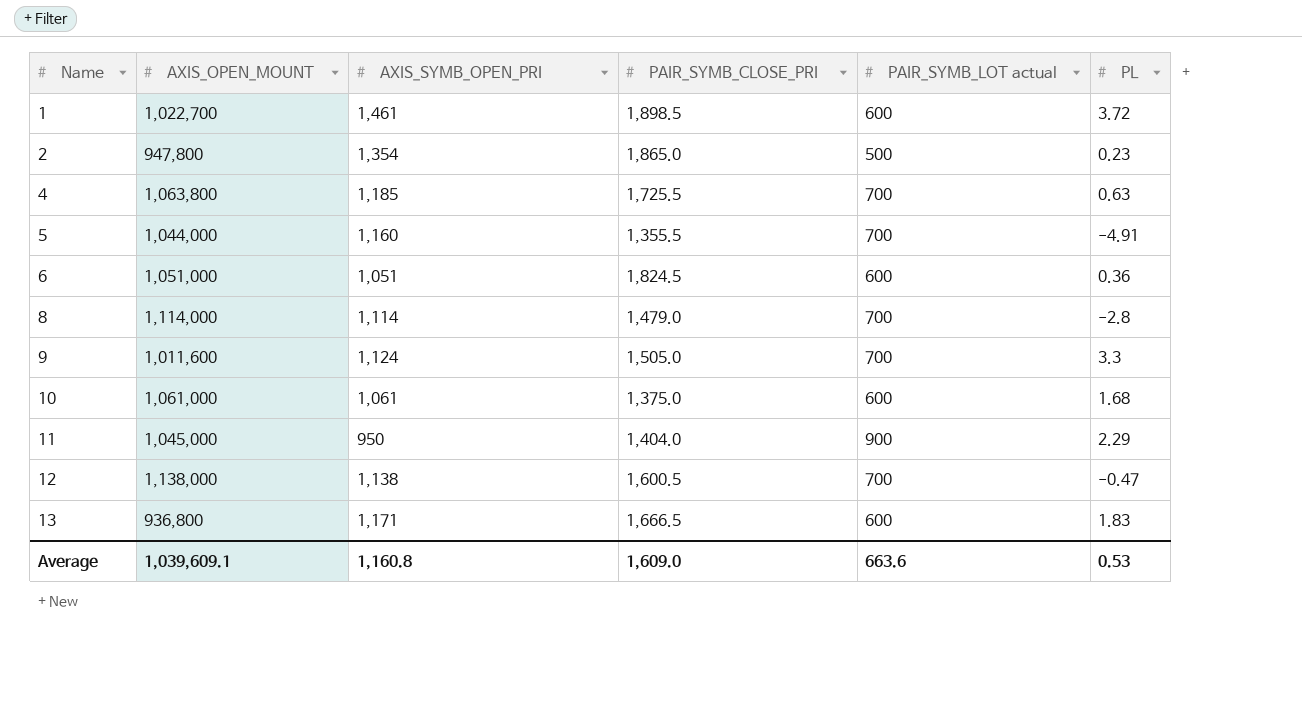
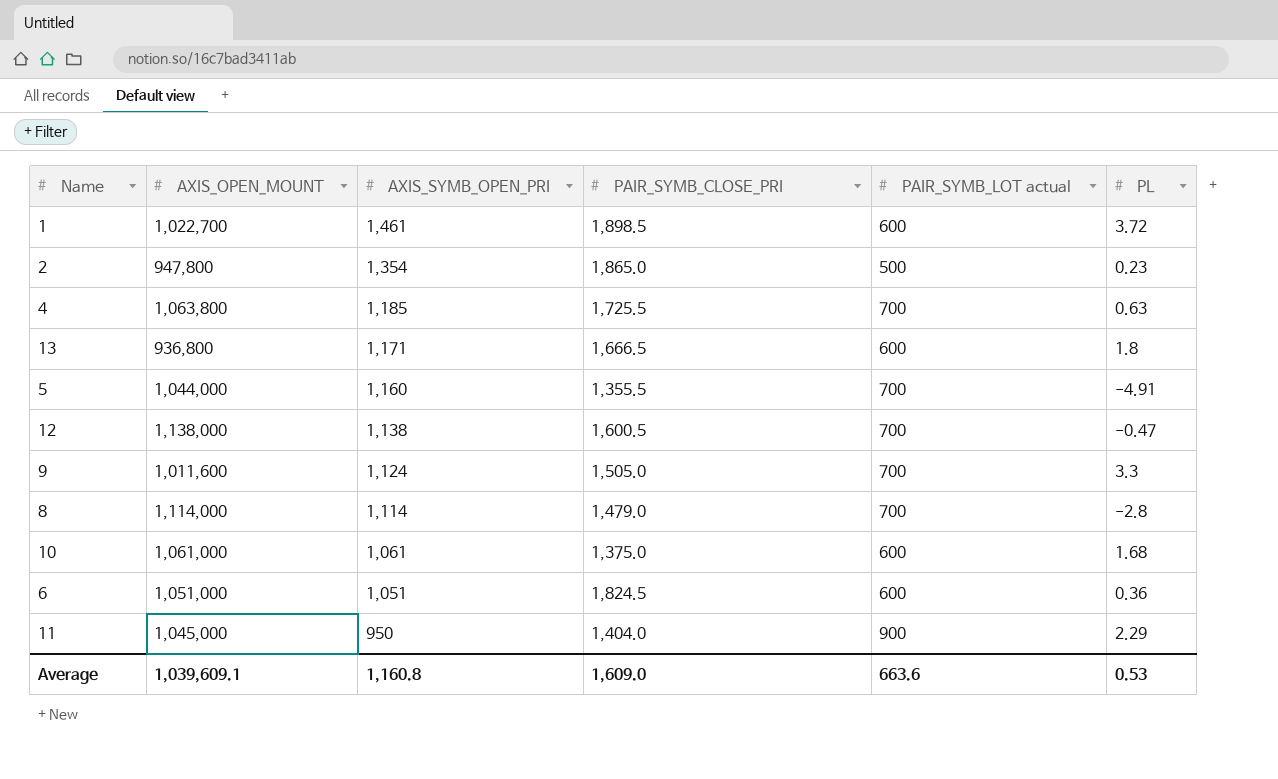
row order: Name ascending -> AXIS_SYMB_OPEN_PRI descending
13 | PL: 1.83 -> 1.8

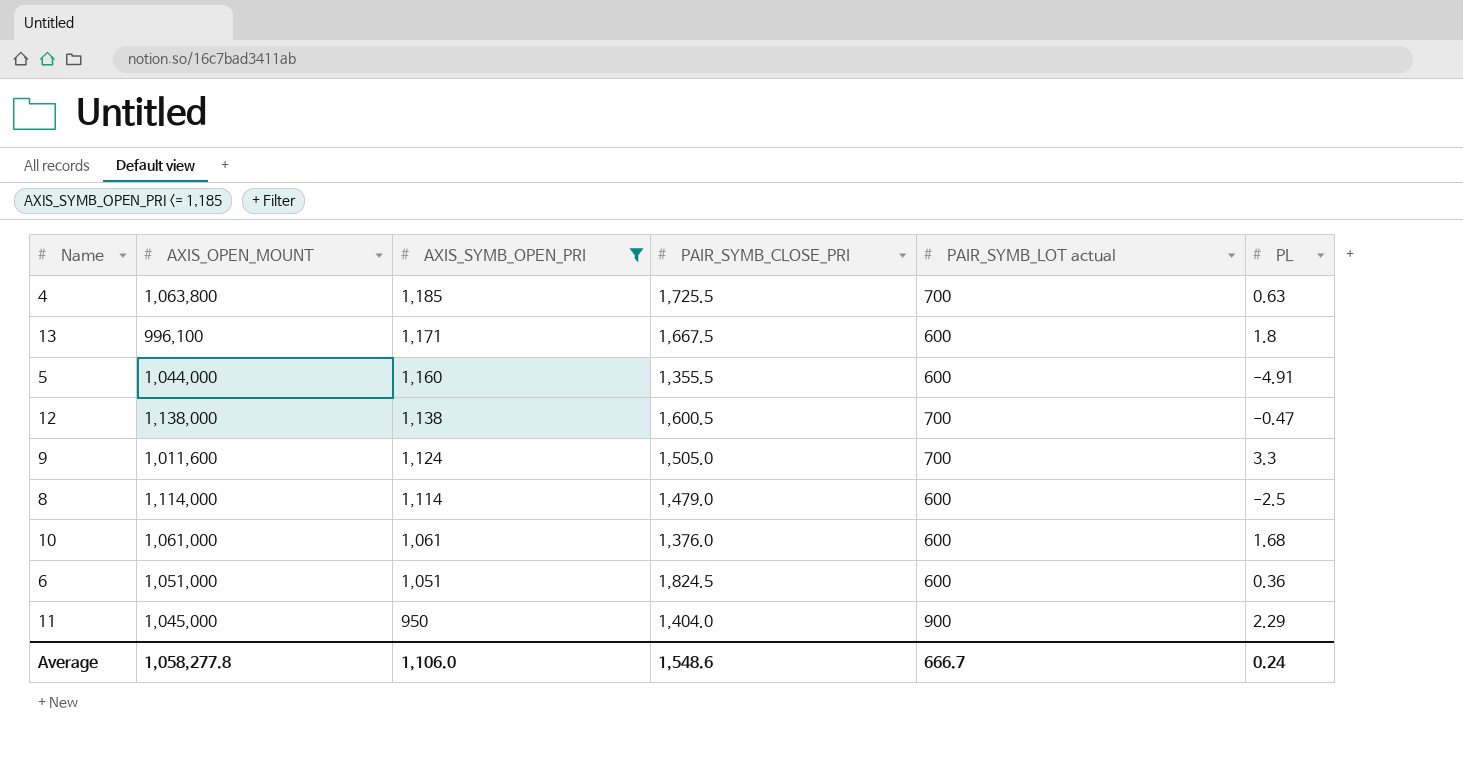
filter: none -> AXIS_SYMB_OPEN_PRI <= 1,185
13 | AXIS_OPEN_MOUNT: 936,800 -> 996,100
13 | PAIR_SYMB_CLOSE_PRI: 1,666.5 -> 1,667.5
5 | PAIR_SYMB_LOT actual: 700 -> 600
8 | PAIR_SYMB_LOT actual: 700 -> 600
8 | PL: -2.8 -> -2.5
10 | PAIR_SYMB_CLOSE_PRI: 1,375.0 -> 1,376.0
Average | AXIS_OPEN_MOUNT: 1,039,609.1 -> 1,058,277.8
Average | AXIS_SYMB_OPEN_PRI: 1,160.8 -> 1,106.0
Average | PAIR_SYMB_CLOSE_PRI: 1,609.0 -> 1,548.6
Average | PAIR_SYMB_LOT actual: 663.6 -> 666.7
Average | PL: 0.53 -> 0.24

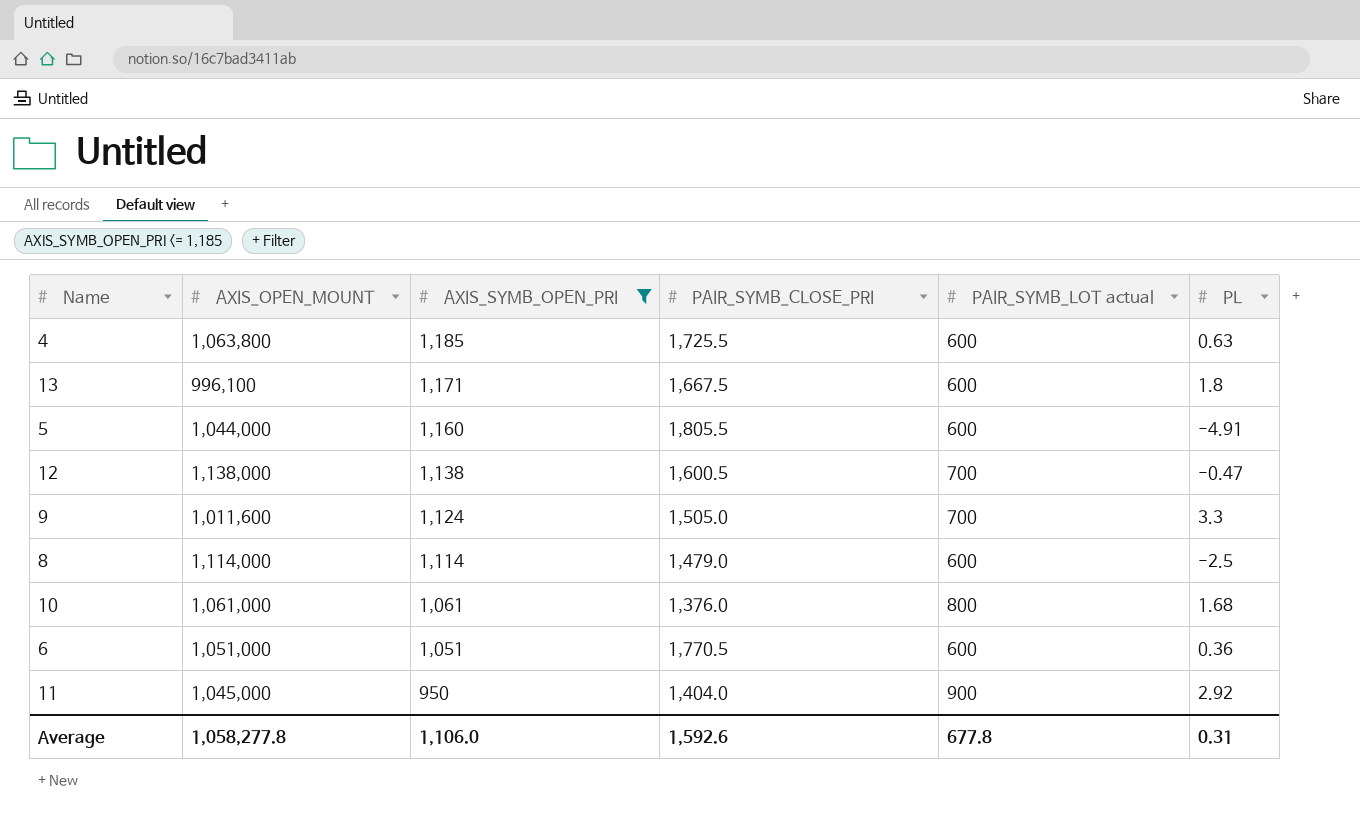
4 | PAIR_SYMB_LOT actual: 700 -> 600
5 | PAIR_SYMB_CLOSE_PRI: 1,355.5 -> 1,805.5
10 | PAIR_SYMB_LOT actual: 600 -> 800
6 | PAIR_SYMB_CLOSE_PRI: 1,824.5 -> 1,770.5
11 | PL: 2.29 -> 2.92
Average | PAIR_SYMB_CLOSE_PRI: 1,548.6 -> 1,592.6
Average | PAIR_SYMB_LOT actual: 666.7 -> 677.8
Average | PL: 0.24 -> 0.31

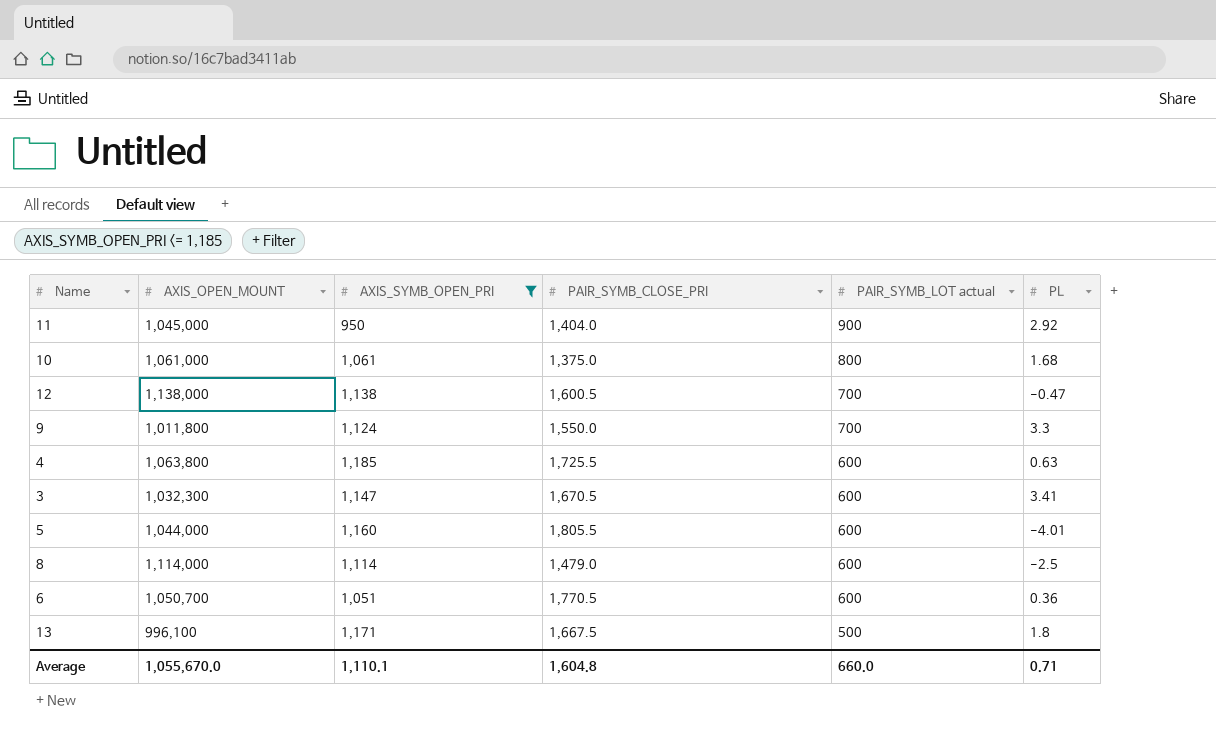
row order: AXIS_SYMB_OPEN_PRI descending -> PAIR_SYMB_LOT actual descending
10 | PAIR_SYMB_CLOSE_PRI: 1,376.0 -> 1,375.0
9 | AXIS_OPEN_MOUNT: 1,011,600 -> 1,011,800
9 | PAIR_SYMB_CLOSE_PRI: 1,505.0 -> 1,550.0
row 3: none -> 1,032,300 | 1,147 | 1,670.5 | 600 | 3.41
5 | PL: -4.91 -> -4.01
6 | AXIS_OPEN_MOUNT: 1,051,000 -> 1,050,700
13 | PAIR_SYMB_LOT actual: 600 -> 500
Average | AXIS_OPEN_MOUNT: 1,058,277.8 -> 1,055,670.0
Average | AXIS_SYMB_OPEN_PRI: 1,106.0 -> 1,110.1
Average | PAIR_SYMB_CLOSE_PRI: 1,592.6 -> 1,604.8
Average | PAIR_SYMB_LOT actual: 677.8 -> 660.0
Average | PL: 0.31 -> 0.71

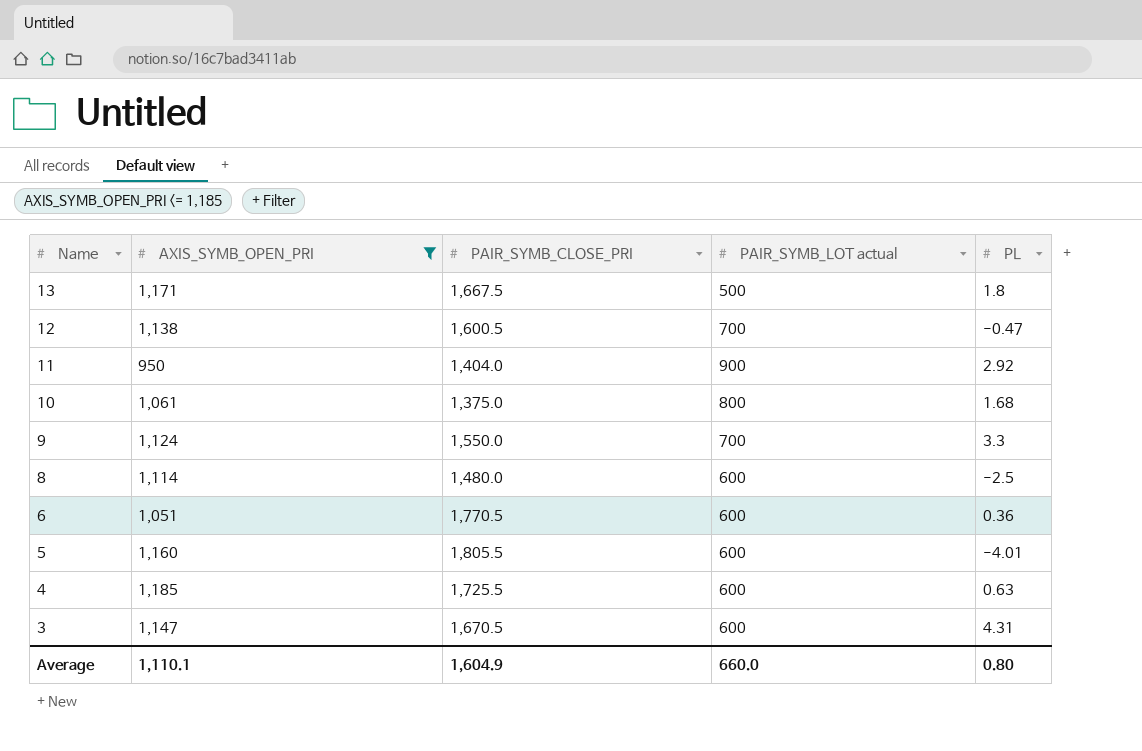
row order: PAIR_SYMB_LOT actual descending -> Name descending
column AXIS_OPEN_MOUNT | position: 2 -> none
8 | PAIR_SYMB_CLOSE_PRI: 1,479.0 -> 1,480.0
3 | PL: 3.41 -> 4.31
Average | PAIR_SYMB_CLOSE_PRI: 1,604.8 -> 1,604.9
Average | PL: 0.71 -> 0.80

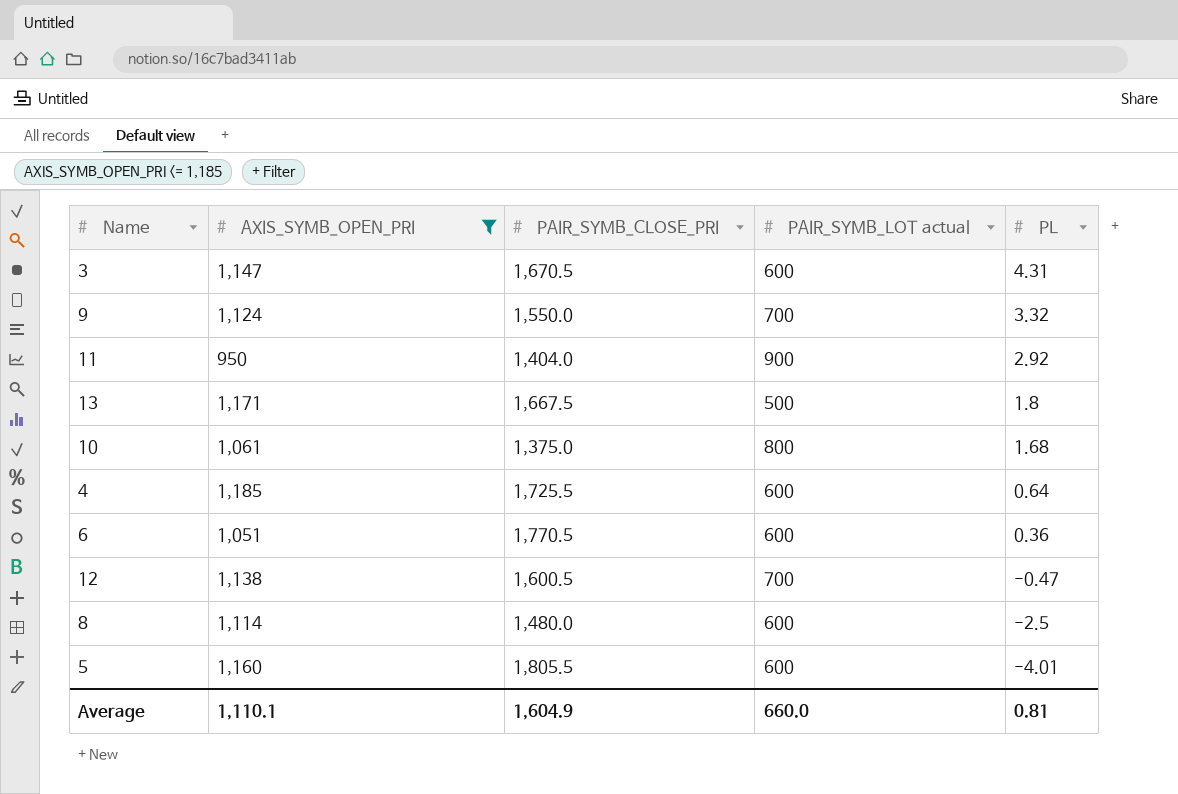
row order: Name descending -> PL descending
9 | PL: 3.3 -> 3.32
4 | PL: 0.63 -> 0.64
Average | PL: 0.80 -> 0.81

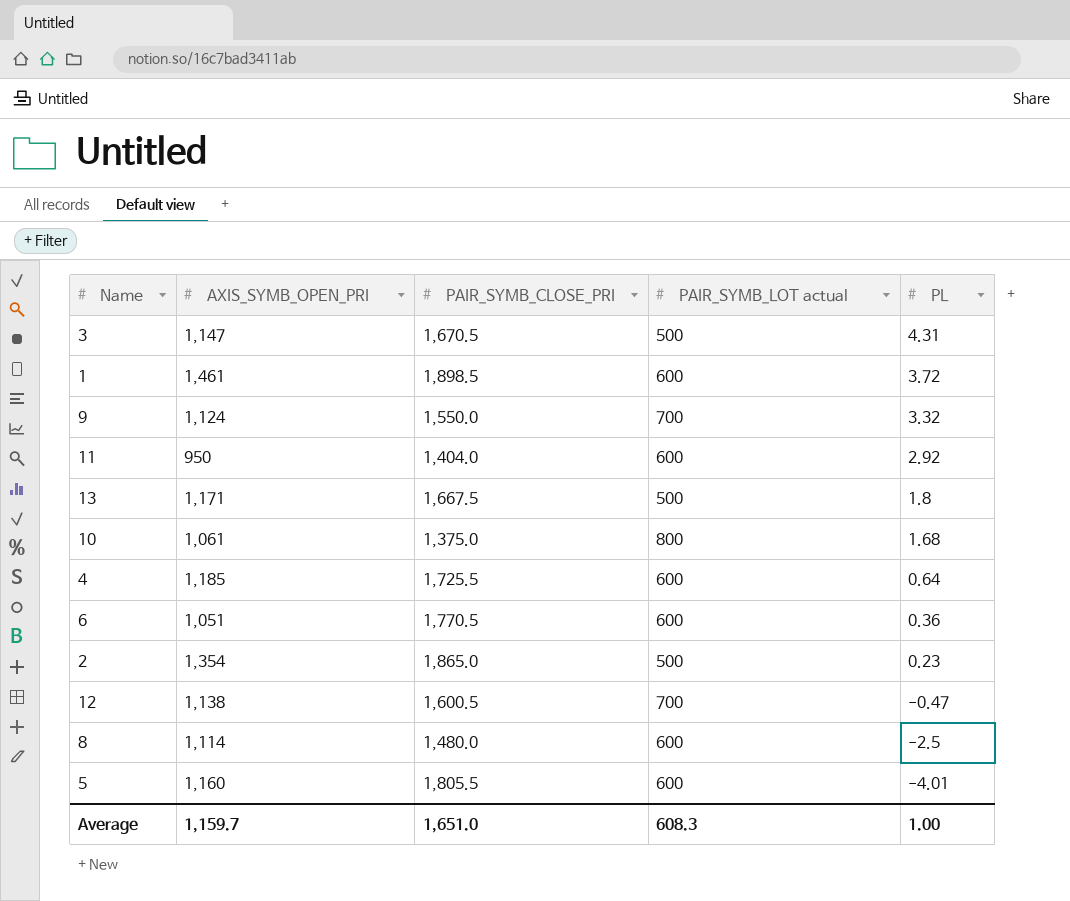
filter: AXIS_SYMB_OPEN_PRI <= 1,185 -> none
3 | PAIR_SYMB_LOT actual: 600 -> 500
11 | PAIR_SYMB_LOT actual: 900 -> 600
Average | AXIS_SYMB_OPEN_PRI: 1,110.1 -> 1,159.7
Average | PAIR_SYMB_CLOSE_PRI: 1,604.9 -> 1,651.0
Average | PAIR_SYMB_LOT actual: 660.0 -> 608.3
Average | PL: 0.81 -> 1.00

